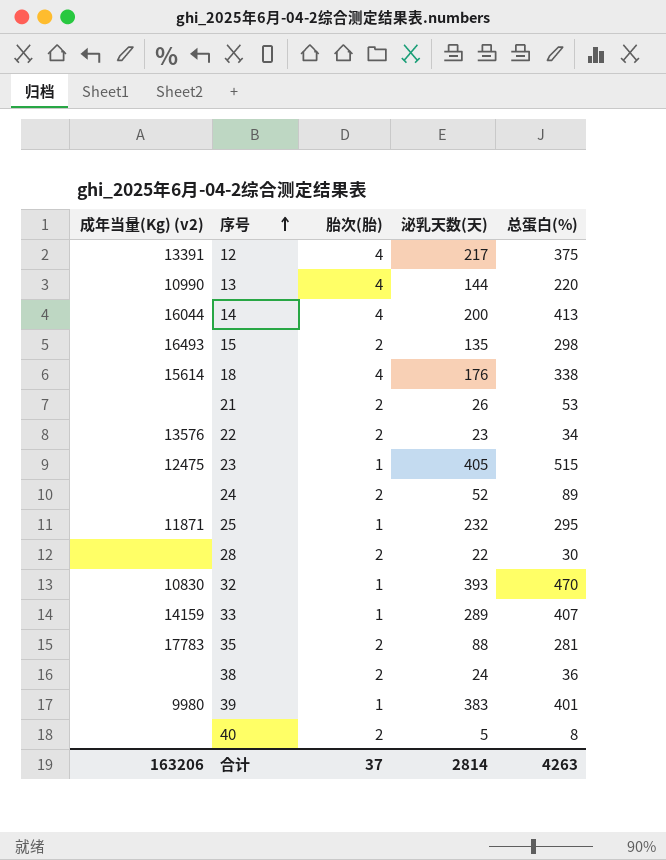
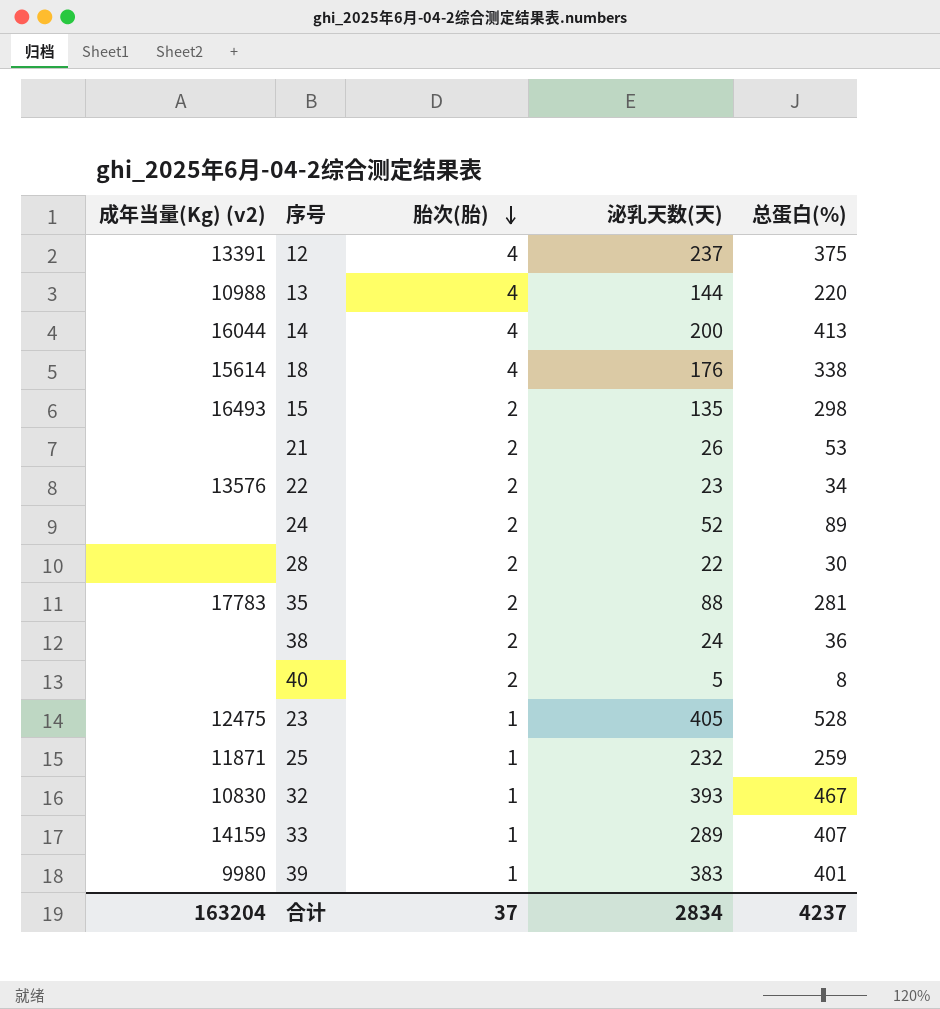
row order: 序号 ascending -> 胎次(胎) descending
12 | 泌乳天数(天): 217 -> 237
13 | 成年当量(Kg) (v2): 10990 -> 10988
23 | 总蛋白(%): 515 -> 528
25 | 总蛋白(%): 295 -> 259
32 | 总蛋白(%): 470 -> 467
合计 | 成年当量(Kg) (v2): 163206 -> 163204
合计 | 泌乳天数(天): 2814 -> 2834
合计 | 总蛋白(%): 4263 -> 4237

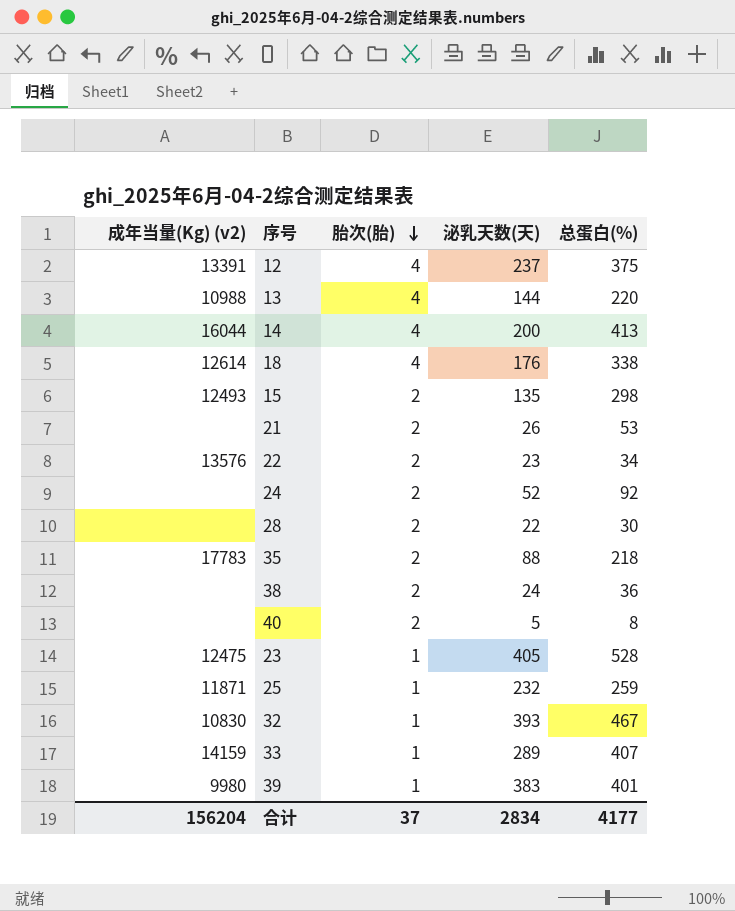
18 | 成年当量(Kg) (v2): 15614 -> 12614
15 | 成年当量(Kg) (v2): 16493 -> 12493
24 | 总蛋白(%): 89 -> 92
35 | 总蛋白(%): 281 -> 218
合计 | 成年当量(Kg) (v2): 163204 -> 156204
合计 | 总蛋白(%): 4237 -> 4177

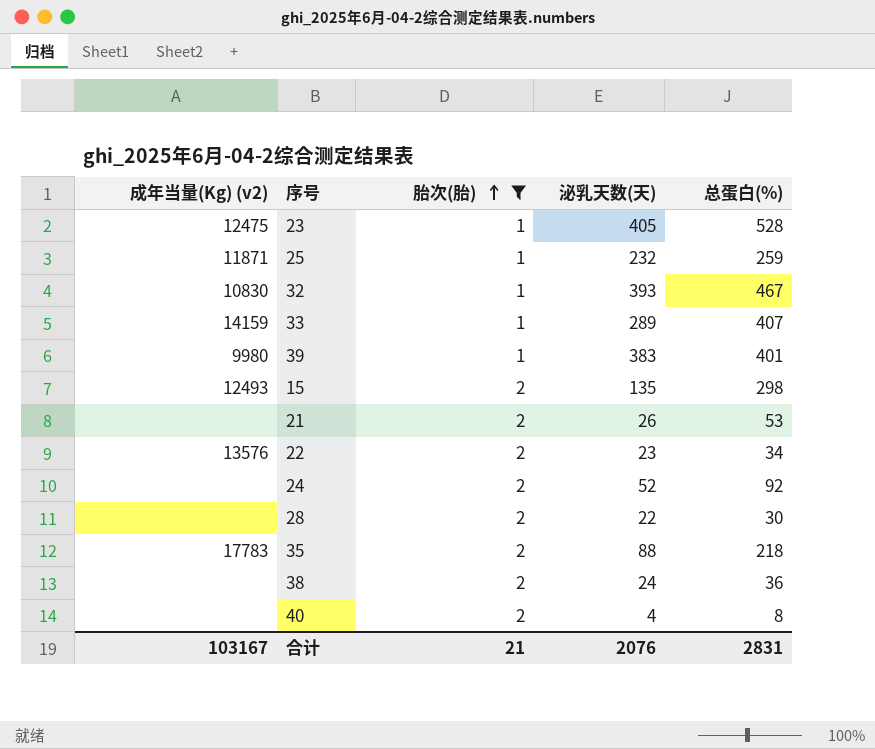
filter: none -> 胎次(胎) != 4
row order: 胎次(胎) descending -> 胎次(胎) ascending
40 | 泌乳天数(天): 5 -> 4
合计 | 成年当量(Kg) (v2): 156204 -> 103167
合计 | 胎次(胎): 37 -> 21
合计 | 泌乳天数(天): 2834 -> 2076
合计 | 总蛋白(%): 4177 -> 2831

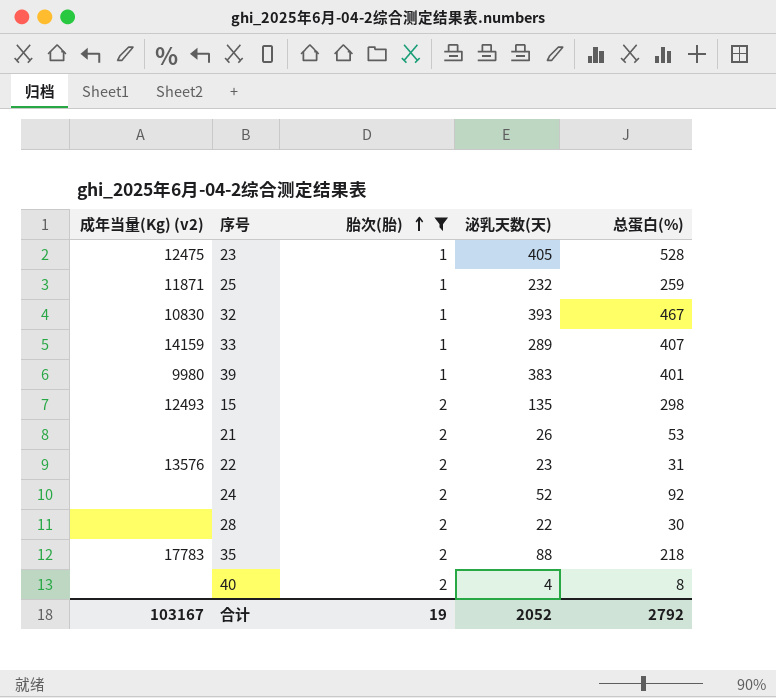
row 38: none | 2 | 24 | 36 -> none
22 | 总蛋白(%): 34 -> 31
合计 | 胎次(胎): 21 -> 19
合计 | 泌乳天数(天): 2076 -> 2052
合计 | 总蛋白(%): 2831 -> 2792

